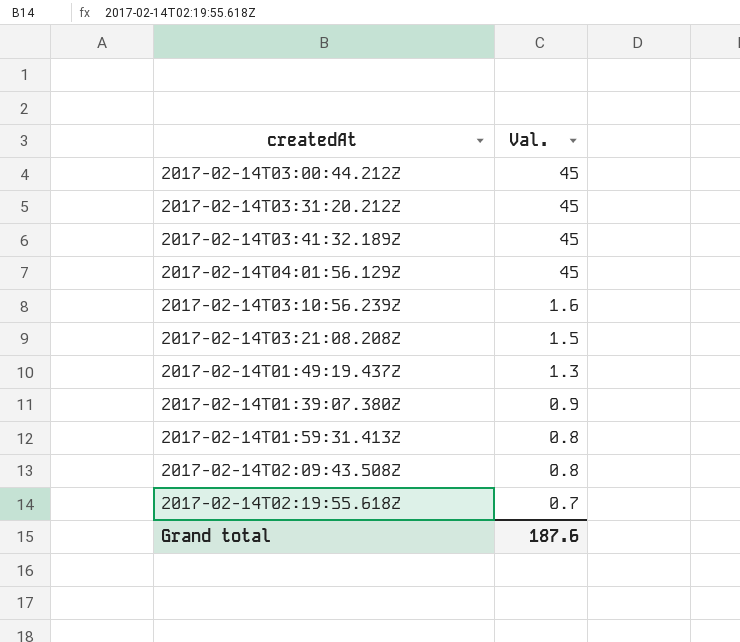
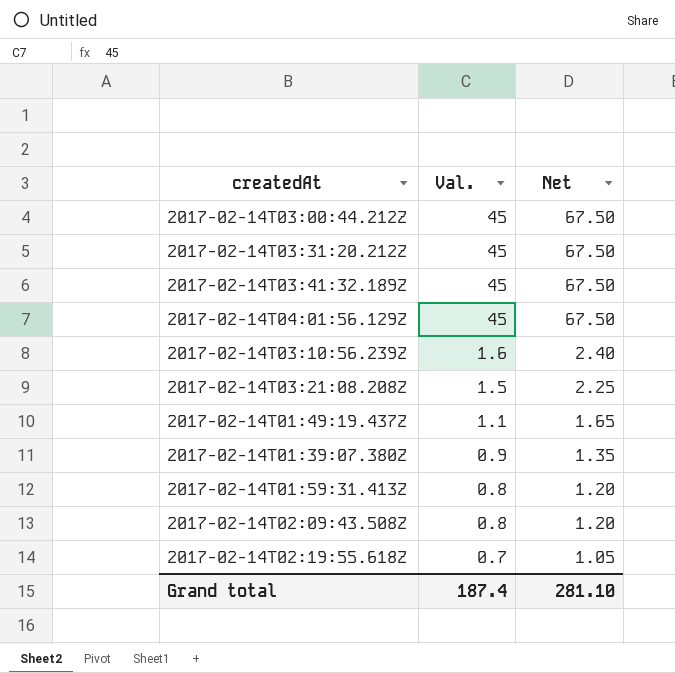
column Net | formula: none -> [Val.] * 1.5
2017-02-14T01:49:19.437Z | Val.: 1.3 -> 1.1
Grand total | Val.: 187.6 -> 187.4

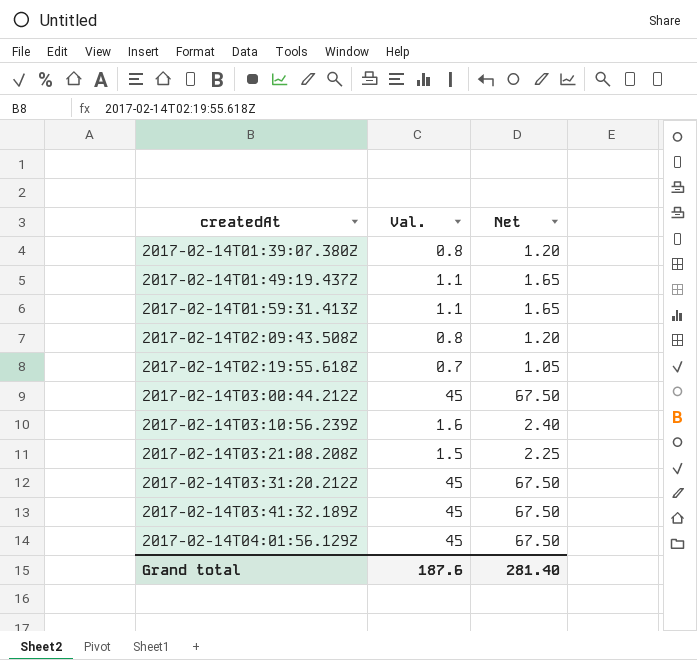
row order: Val. descending -> createdAt ascending
2017-02-14T01:39:07.380Z | Val.: 0.9 -> 0.8
2017-02-14T01:39:07.380Z | Net: 1.35 -> 1.20
2017-02-14T01:59:31.413Z | Val.: 0.8 -> 1.1
2017-02-14T01:59:31.413Z | Net: 1.20 -> 1.65
Grand total | Val.: 187.4 -> 187.6
Grand total | Net: 281.10 -> 281.40

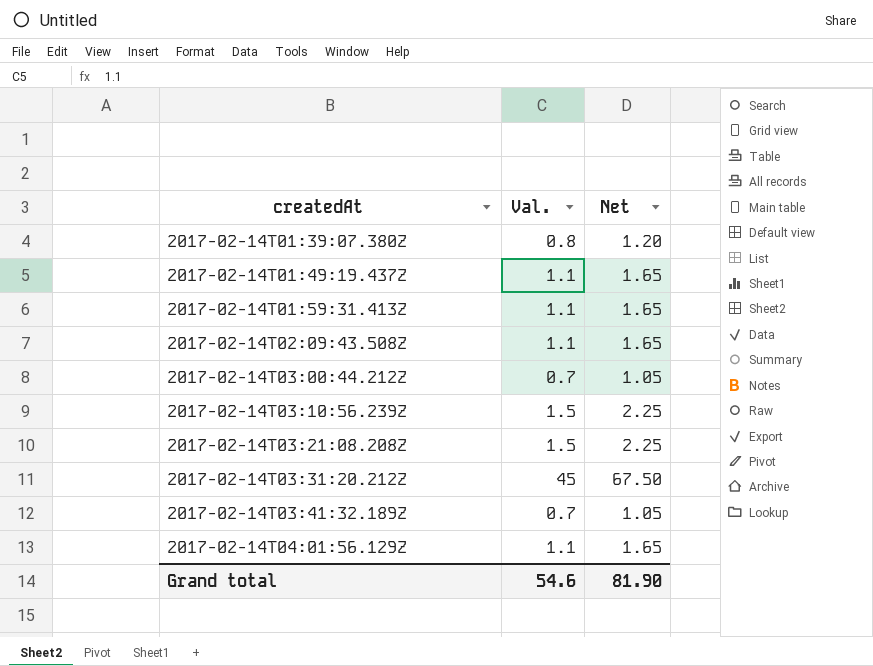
row 2017-02-14T02:19:55.618Z: 0.7 | 1.05 -> none
2017-02-14T02:09:43.508Z | Val.: 0.8 -> 1.1
2017-02-14T02:09:43.508Z | Net: 1.20 -> 1.65
2017-02-14T03:00:44.212Z | Val.: 45 -> 0.7
2017-02-14T03:00:44.212Z | Net: 67.50 -> 1.05
2017-02-14T03:10:56.239Z | Val.: 1.6 -> 1.5
2017-02-14T03:10:56.239Z | Net: 2.40 -> 2.25
2017-02-14T03:41:32.189Z | Val.: 45 -> 0.7
2017-02-14T03:41:32.189Z | Net: 67.50 -> 1.05
2017-02-14T04:01:56.129Z | Val.: 45 -> 1.1
2017-02-14T04:01:56.129Z | Net: 67.50 -> 1.65
Grand total | Val.: 187.6 -> 54.6
Grand total | Net: 281.40 -> 81.90

